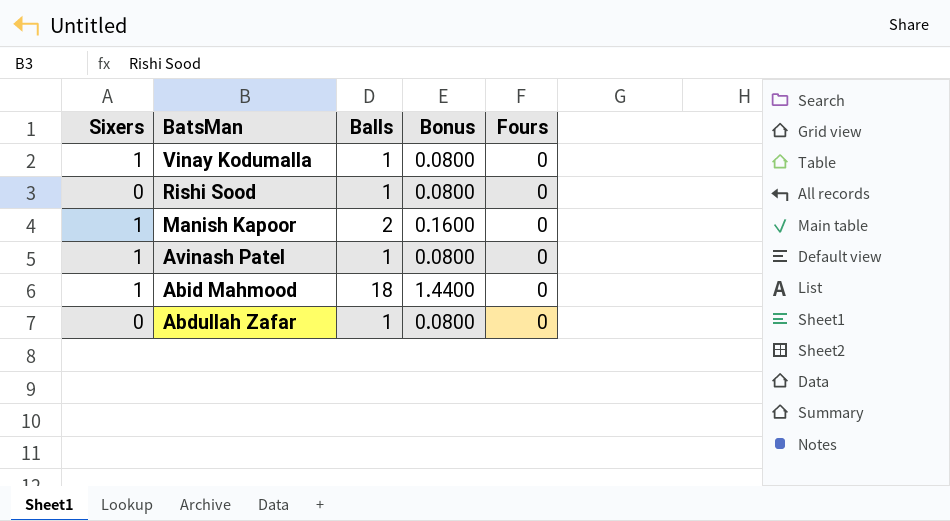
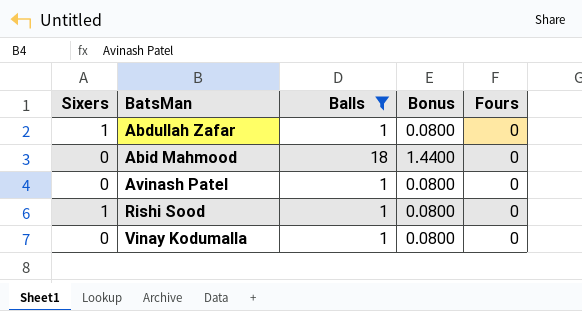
filter: none -> Balls != 2
row order: BatsMan descending -> BatsMan ascending
Abdullah Zafar | Sixers: 0 -> 1
Abid Mahmood | Sixers: 1 -> 0
Avinash Patel | Sixers: 1 -> 0
Rishi Sood | Sixers: 0 -> 1
Vinay Kodumalla | Sixers: 1 -> 0

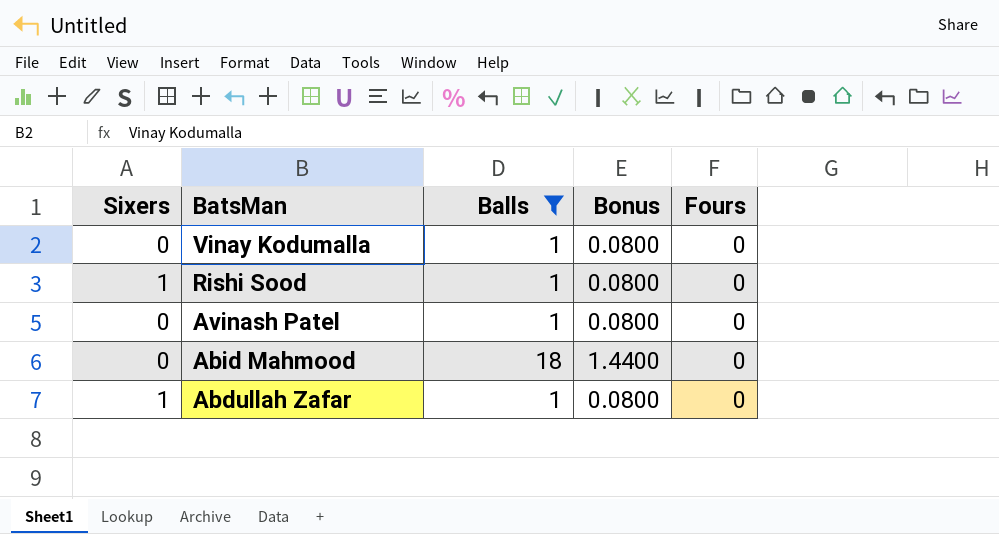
row order: BatsMan ascending -> BatsMan descending

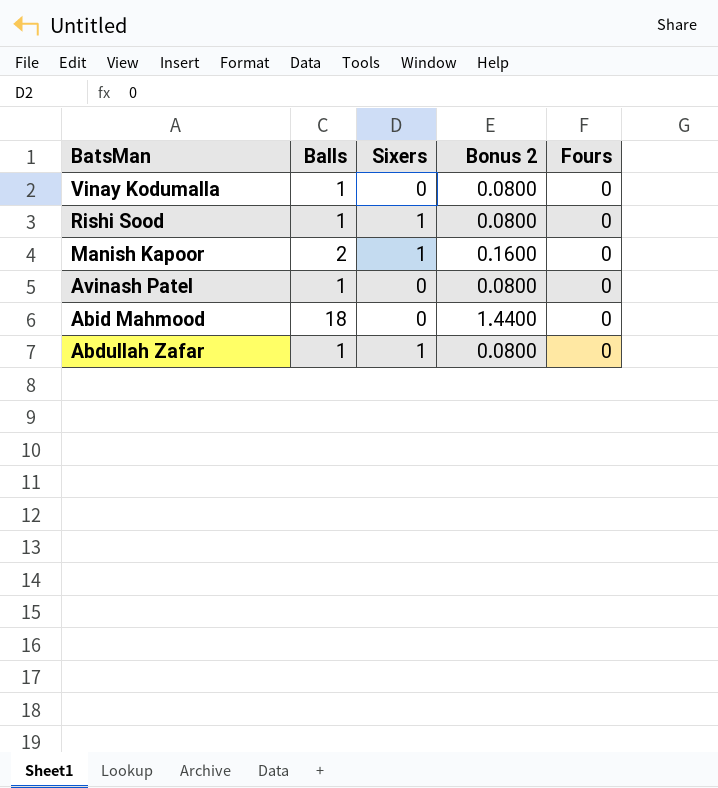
filter: Balls != 2 -> none
column Sixers | position: 1 -> 3
column name: Bonus -> Bonus 2

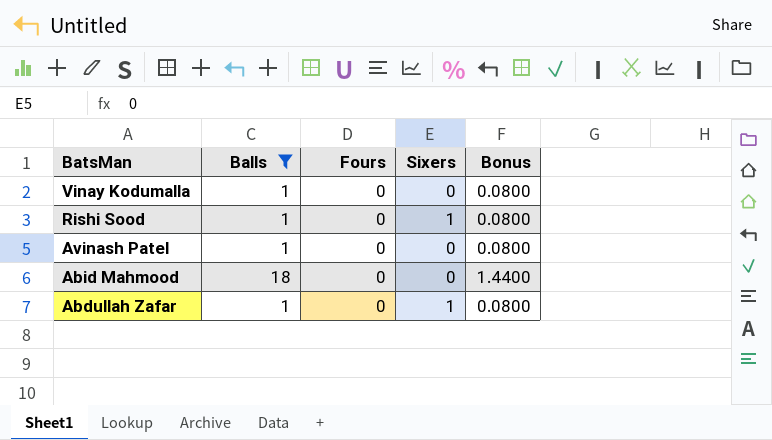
filter: none -> Balls != 2
column Fours | position: 5 -> 3
column name: Bonus 2 -> Bonus

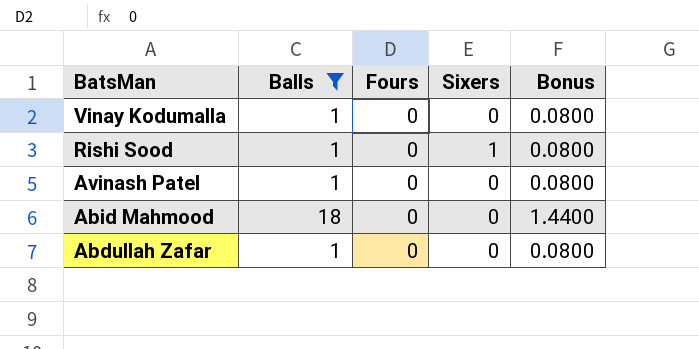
Abdullah Zafar | Sixers: 1 -> 0

